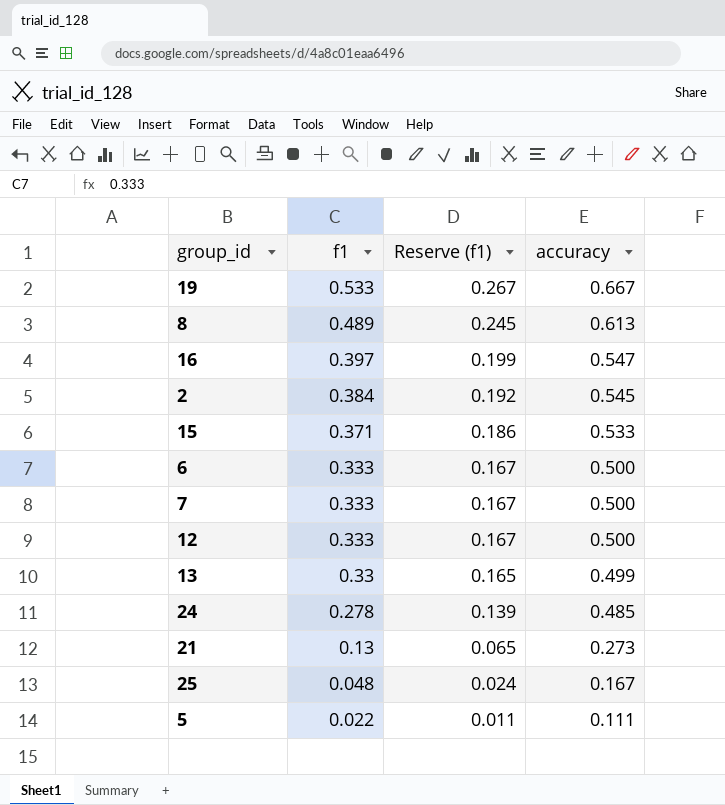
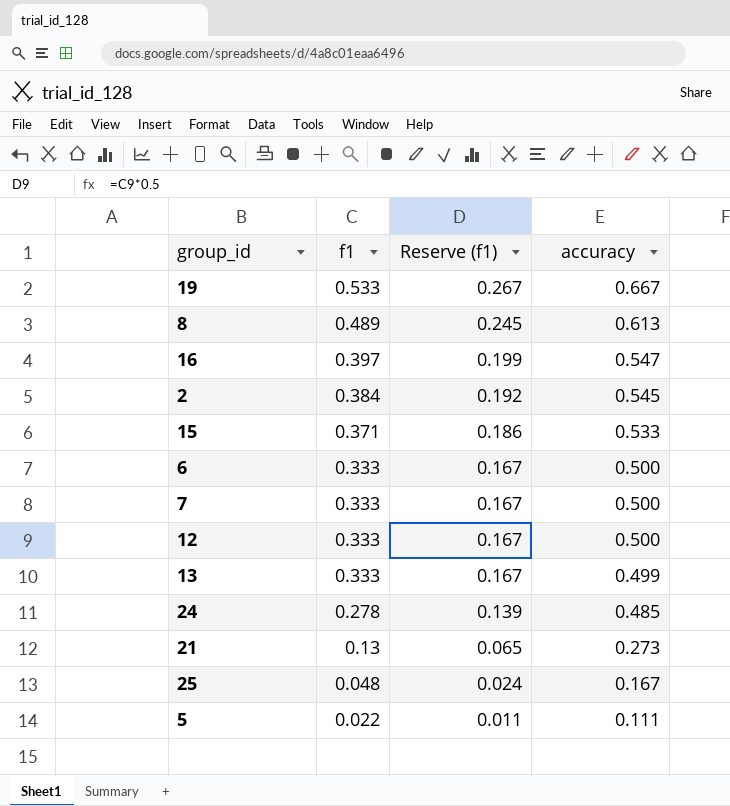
13 | f1: 0.33 -> 0.333
13 | Reserve (f1): 0.165 -> 0.167

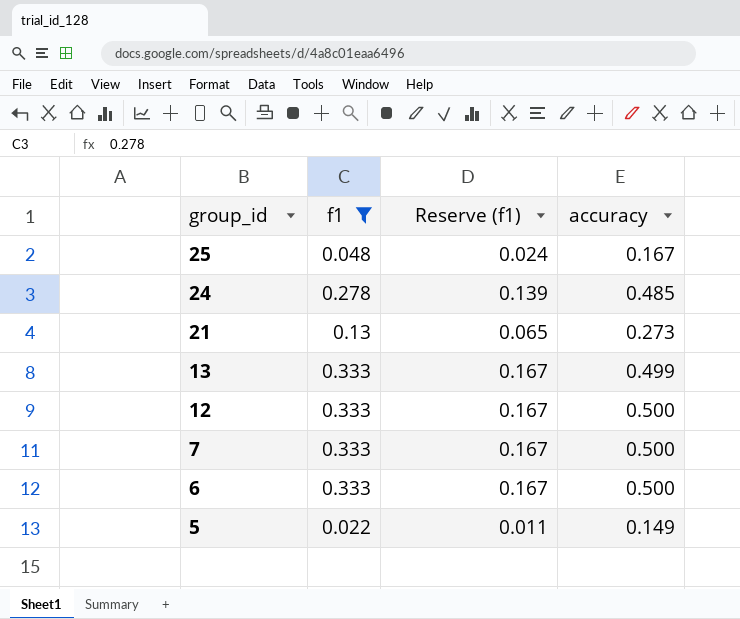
filter: none -> f1 <= 0.333
row order: f1 descending -> group_id descending
5 | accuracy: 0.111 -> 0.149

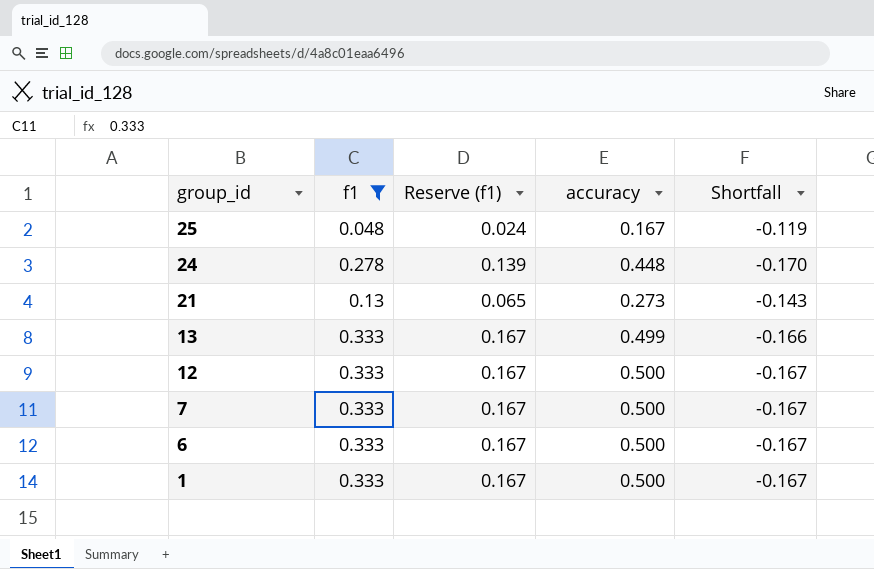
column Shortfall | formula: none -> [f1] - [accuracy]
row 5: 0.022 | 0.011 | 0.149 -> none
24 | accuracy: 0.485 -> 0.448
row 1: none -> 0.333 | 0.167 | 0.500 | -0.167

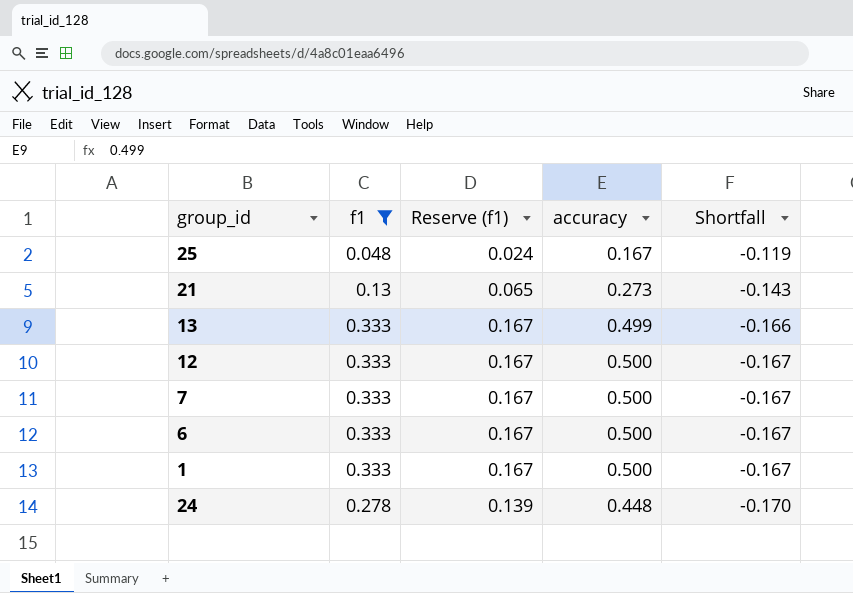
row order: group_id descending -> Shortfall descending

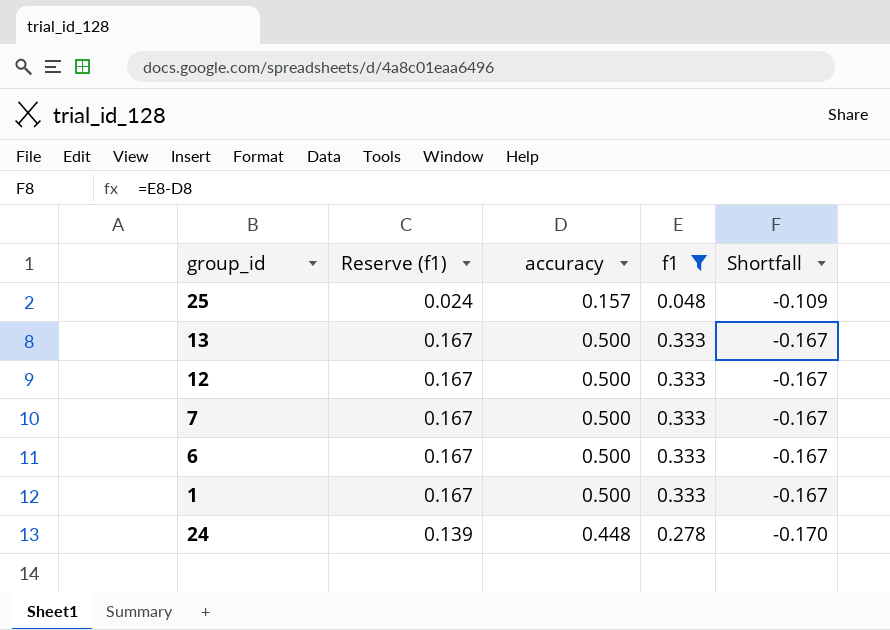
column f1 | position: 2 -> 4
row 21: 0.13 | 0.065 | 0.273 | -0.143 -> none
25 | accuracy: 0.167 -> 0.157
25 | Shortfall: -0.119 -> -0.109
13 | accuracy: 0.499 -> 0.500
13 | Shortfall: -0.166 -> -0.167

